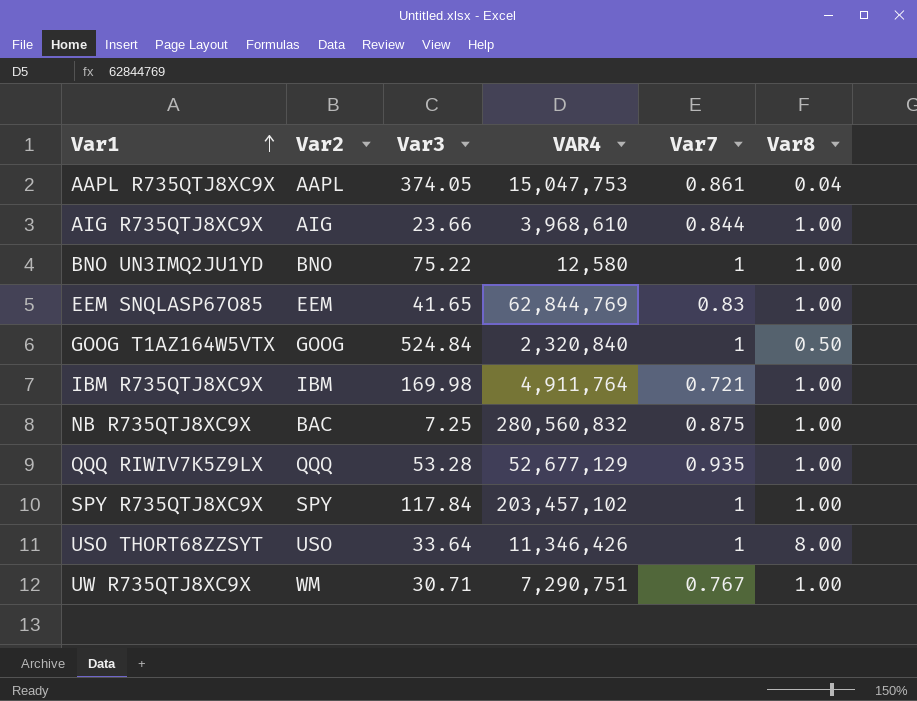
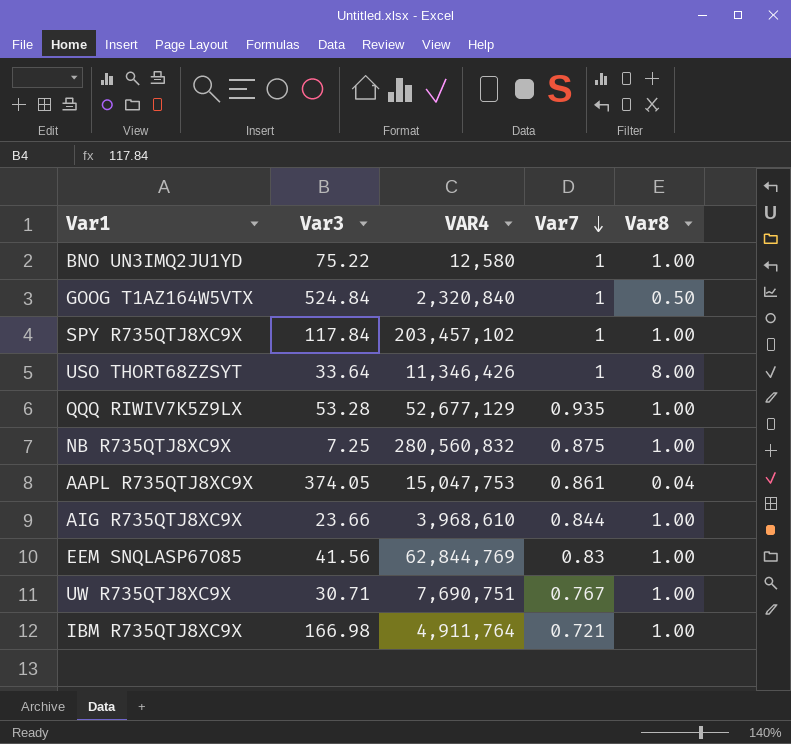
row order: Var1 ascending -> Var7 descending
column Var2 | position: 2 -> none
EEM SNQLASP67O85 | Var3: 41.65 -> 41.56
UW R735QTJ8XC9X | VAR4: 7,290,751 -> 7,690,751
IBM R735QTJ8XC9X | Var3: 169.98 -> 166.98

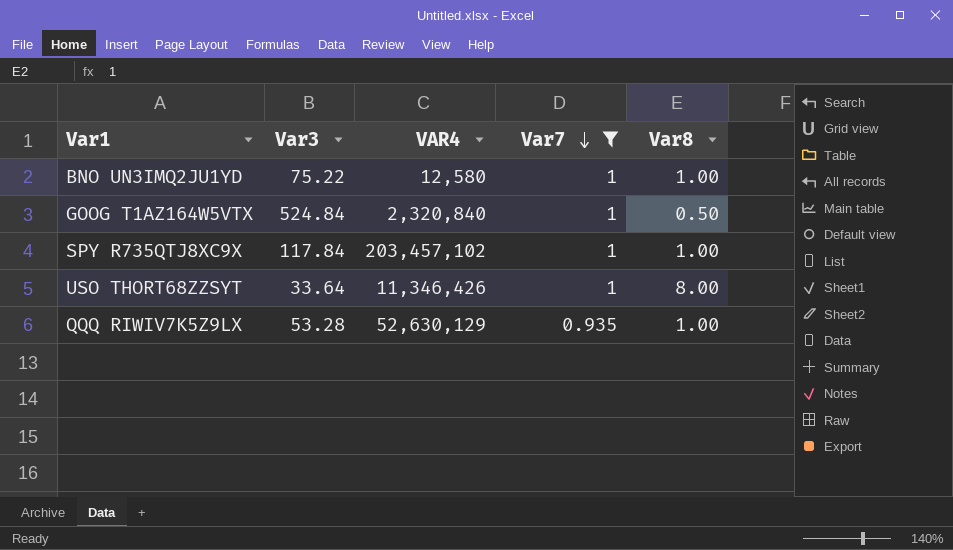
filter: none -> Var7 >= 0.935
QQQ RIWIV7K5Z9LX | VAR4: 52,677,129 -> 52,630,129

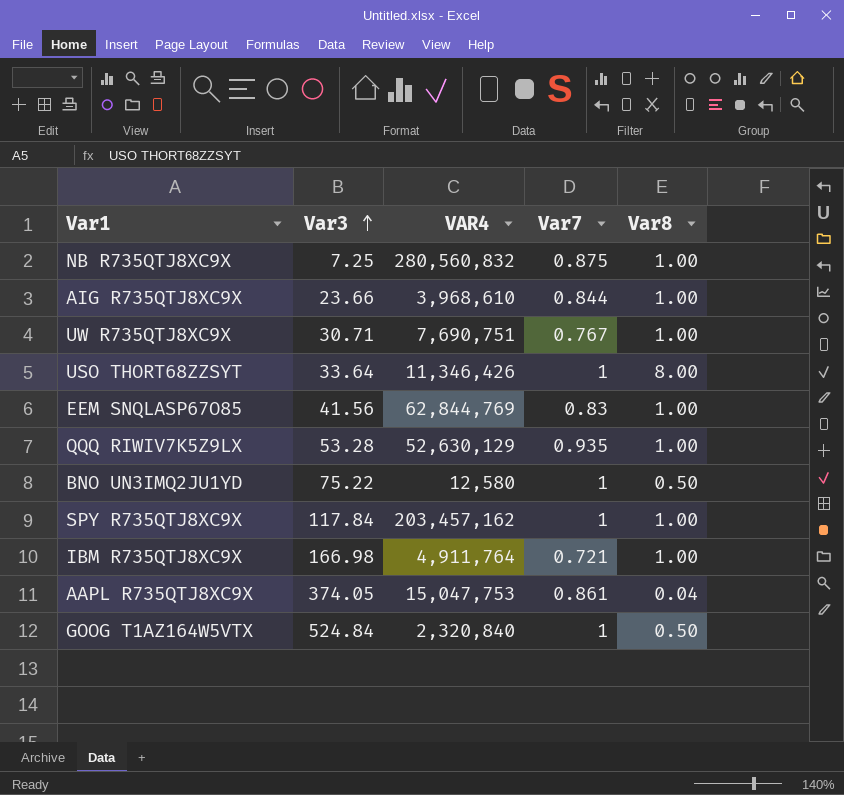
filter: Var7 >= 0.935 -> none
row order: Var7 descending -> Var3 ascending
BNO UN3IMQ2JU1YD | Var8: 1.00 -> 0.50
SPY R735QTJ8XC9X | VAR4: 203,457,102 -> 203,457,162

